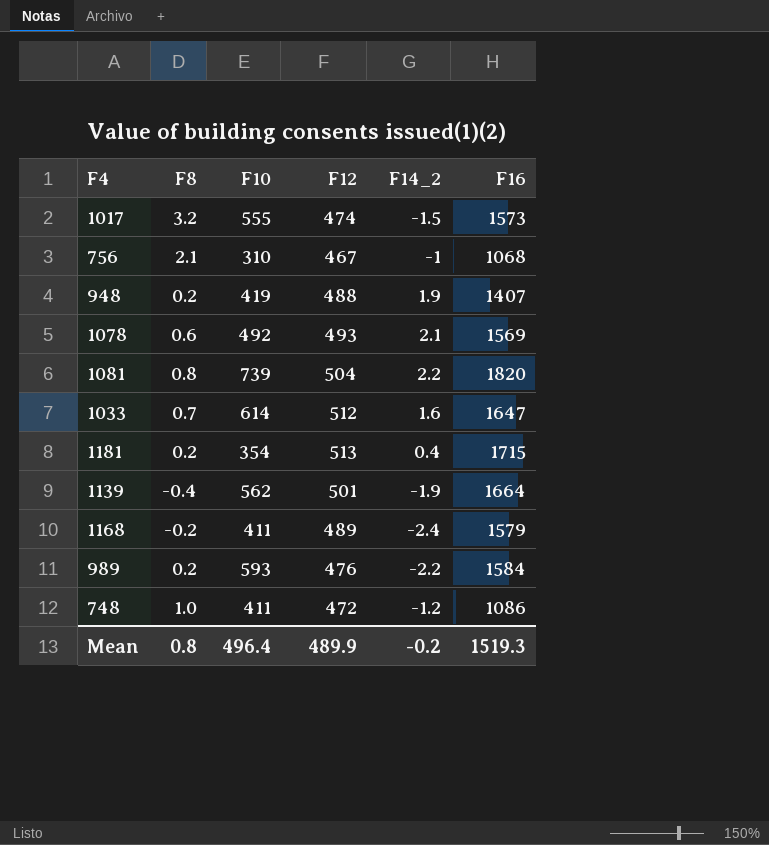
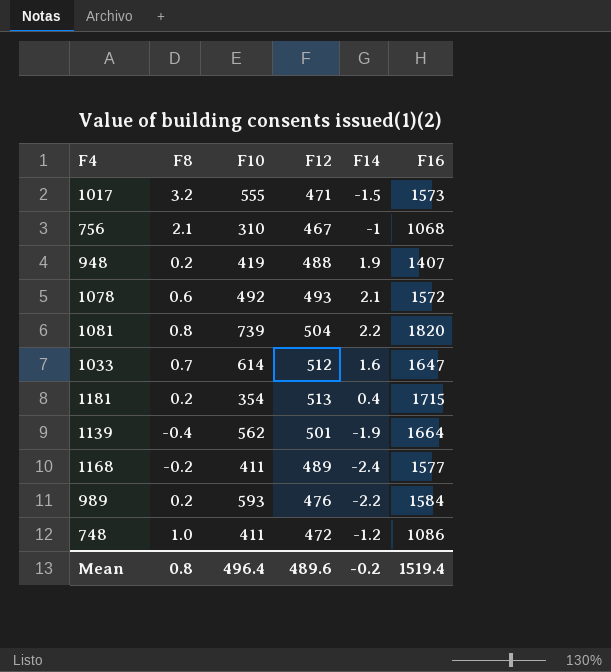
column name: F14_2 -> F14
1017 | F12: 474 -> 471
1078 | F16: 1569 -> 1572
1168 | F16: 1579 -> 1577
Mean | F12: 489.9 -> 489.6
Mean | F16: 1519.3 -> 1519.4

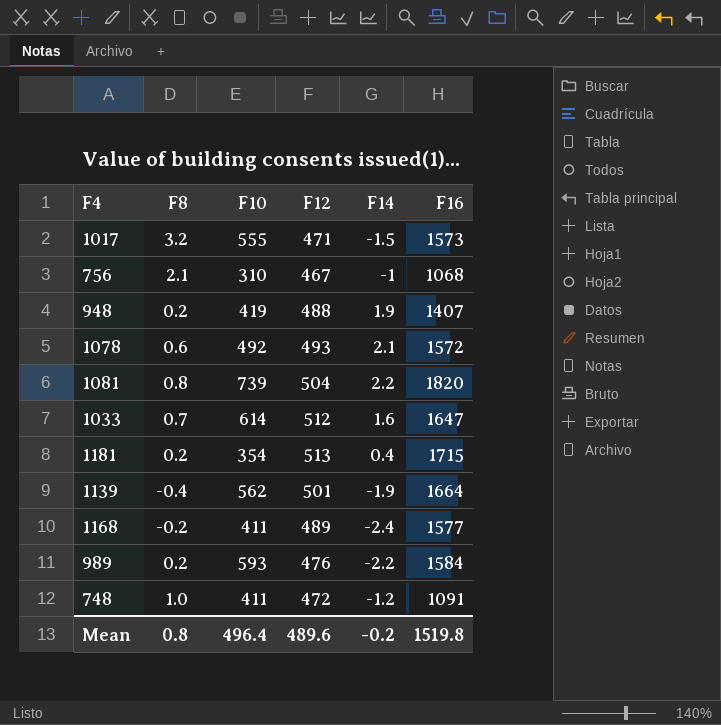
748 | F16: 1086 -> 1091
Mean | F16: 1519.4 -> 1519.8

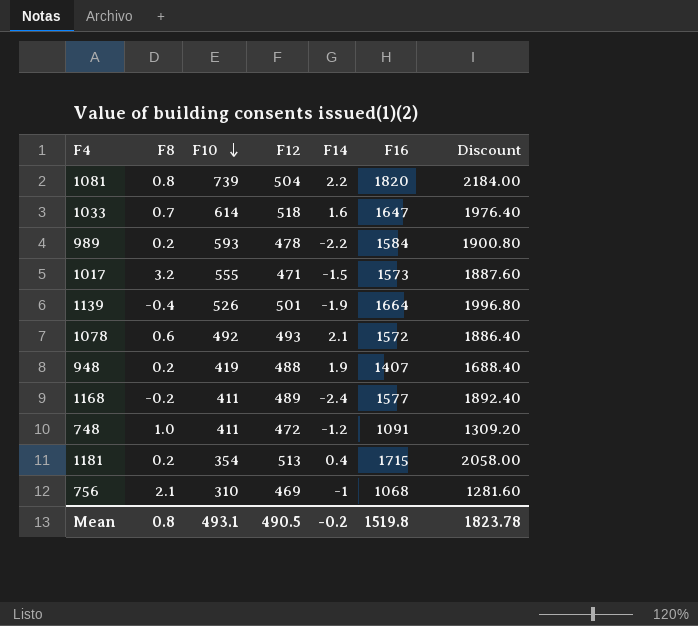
row order: none -> F10 descending
column Discount | formula: none -> [F16] * 1.2
1033 | F12: 512 -> 518
989 | F12: 476 -> 478
1139 | F10: 562 -> 526
756 | F12: 467 -> 469
Mean | F10: 496.4 -> 493.1
Mean | F12: 489.6 -> 490.5

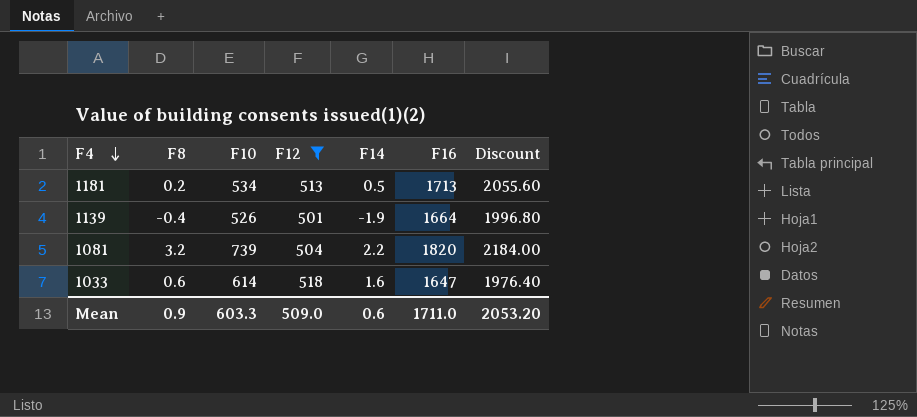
filter: none -> F12 >= 501
row order: F10 descending -> F4 descending
1181 | F10: 354 -> 534
1181 | F14: 0.4 -> 0.5
1181 | F16: 1715 -> 1713
1181 | Discount: 2058.00 -> 2055.60
1081 | F8: 0.8 -> 3.2
1033 | F8: 0.7 -> 0.6
Mean | F8: 0.8 -> 0.9
Mean | F10: 493.1 -> 603.3
Mean | F12: 490.5 -> 509.0
Mean | F14: -0.2 -> 0.6
Mean | F16: 1519.8 -> 1711.0
Mean | Discount: 1823.78 -> 2053.20

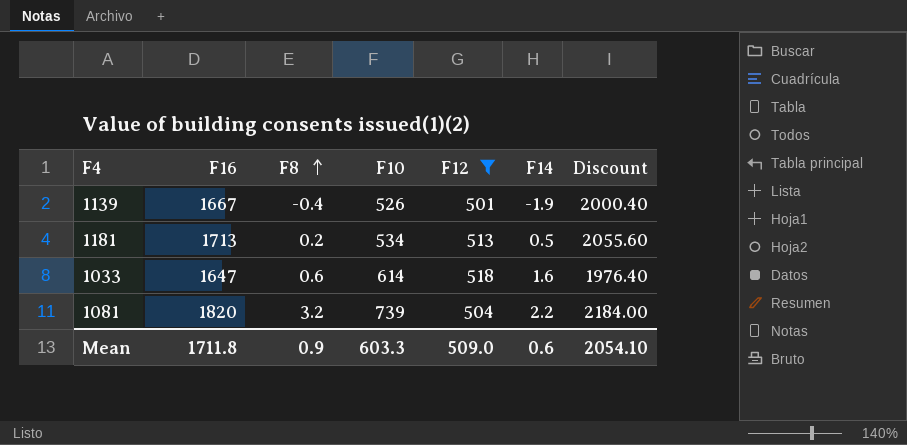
row order: F4 descending -> F8 ascending
column F16 | position: 6 -> 2
1139 | F16: 1664 -> 1667
1139 | Discount: 1996.80 -> 2000.40
Mean | F16: 1711.0 -> 1711.8
Mean | Discount: 2053.20 -> 2054.10

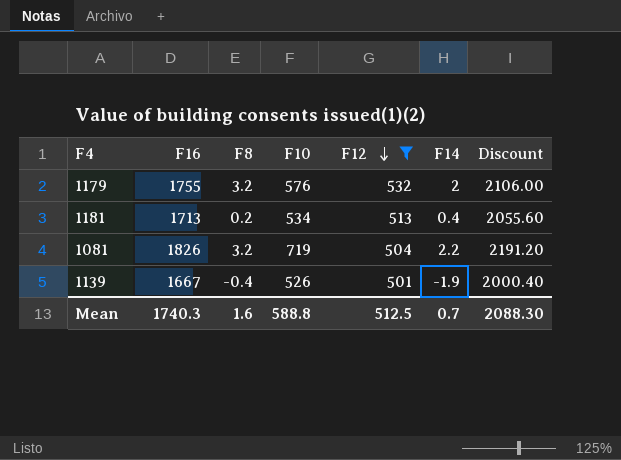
row order: F8 ascending -> F12 descending
row 1033: 1647 | 0.6 | 614 | 518 | 1.6 | 1976.40 -> none
row 1179: none -> 1755 | 3.2 | 576 | 532 | 2 | 2106.00
1181 | F14: 0.5 -> 0.4
1081 | F16: 1820 -> 1826
1081 | F10: 739 -> 719
1081 | Discount: 2184.00 -> 2191.20
Mean | F16: 1711.8 -> 1740.3
Mean | F8: 0.9 -> 1.6
Mean | F10: 603.3 -> 588.8
Mean | F12: 509.0 -> 512.5
Mean | F14: 0.6 -> 0.7
Mean | Discount: 2054.10 -> 2088.30

